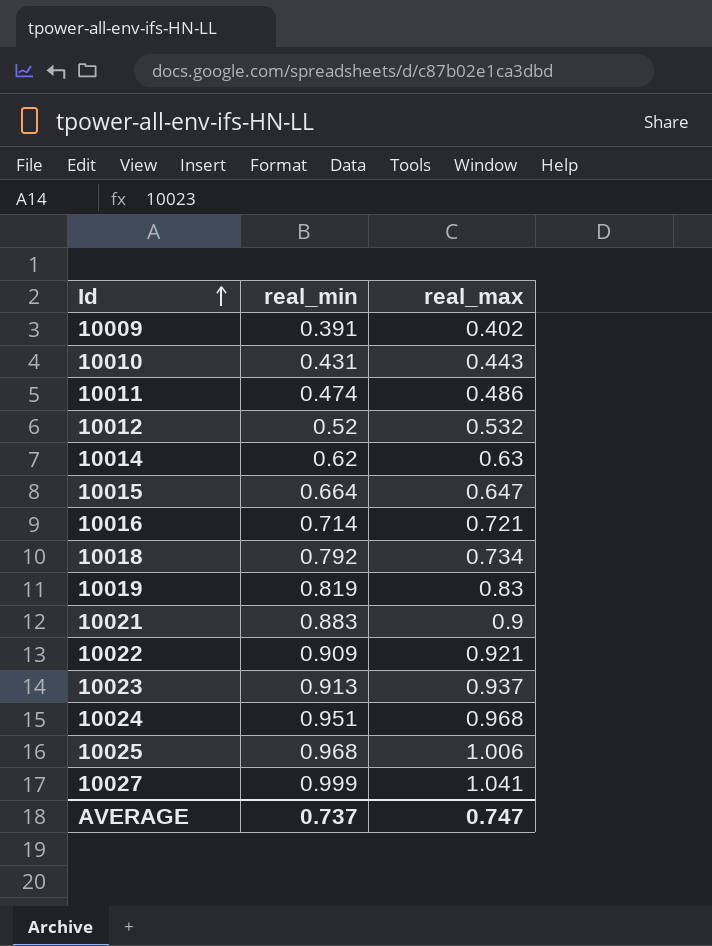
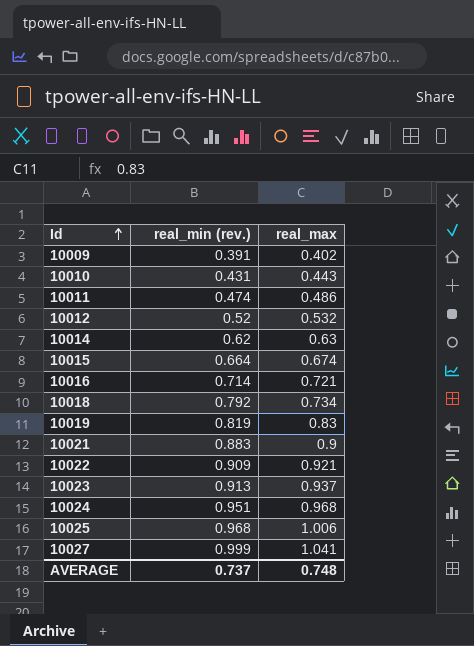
column name: real_min -> real_min (rev.)
10015 | real_max: 0.647 -> 0.674
AVERAGE | real_max: 0.747 -> 0.748

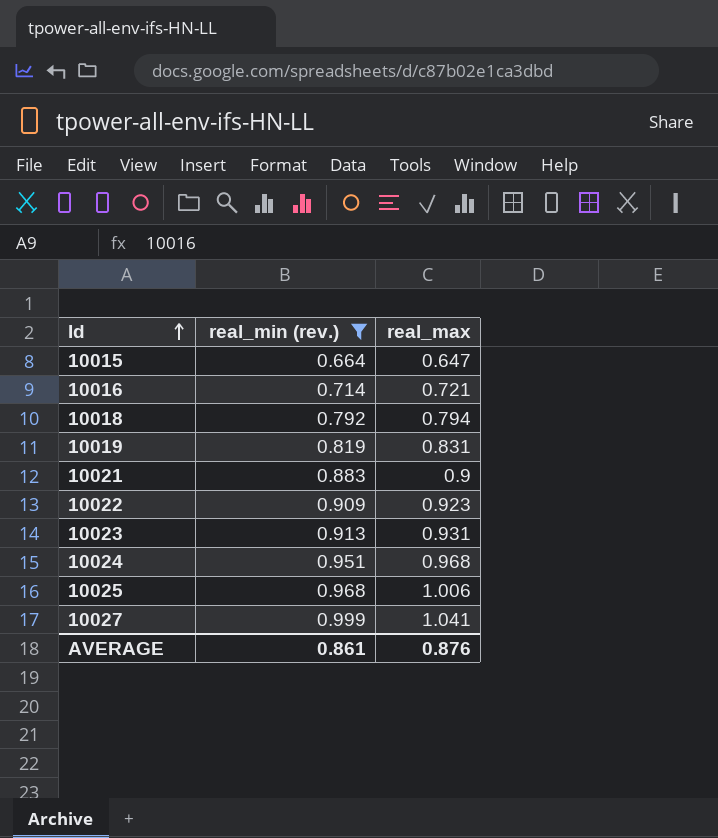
filter: none -> real_min (rev.) >= 0.664
10015 | real_max: 0.674 -> 0.647
10018 | real_max: 0.734 -> 0.794
10019 | real_max: 0.83 -> 0.831
10022 | real_max: 0.921 -> 0.923
10023 | real_max: 0.937 -> 0.931
AVERAGE | real_min (rev.): 0.737 -> 0.861
AVERAGE | real_max: 0.748 -> 0.876

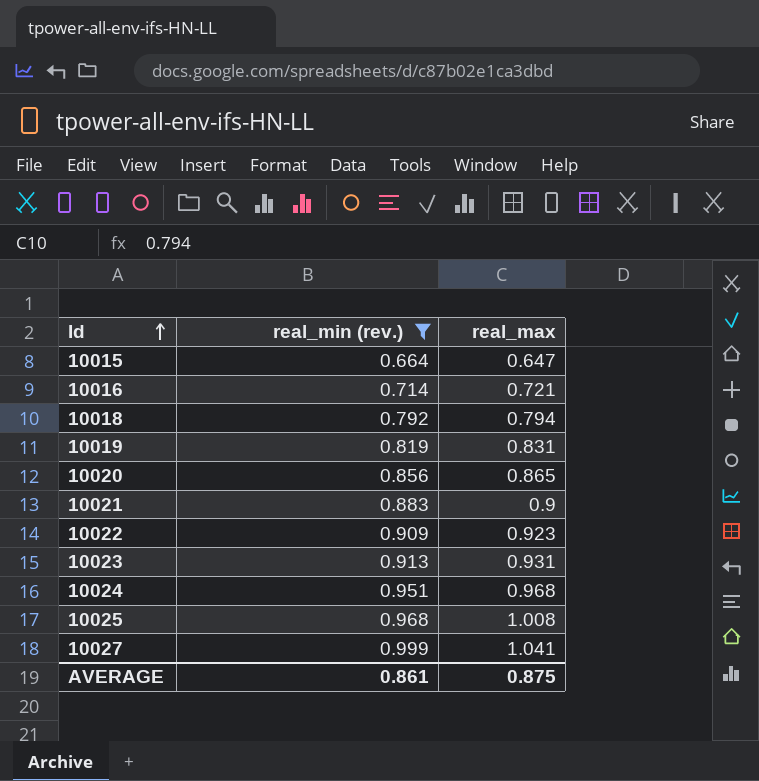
row 10020: none -> 0.856 | 0.865
10025 | real_max: 1.006 -> 1.008
AVERAGE | real_max: 0.876 -> 0.875

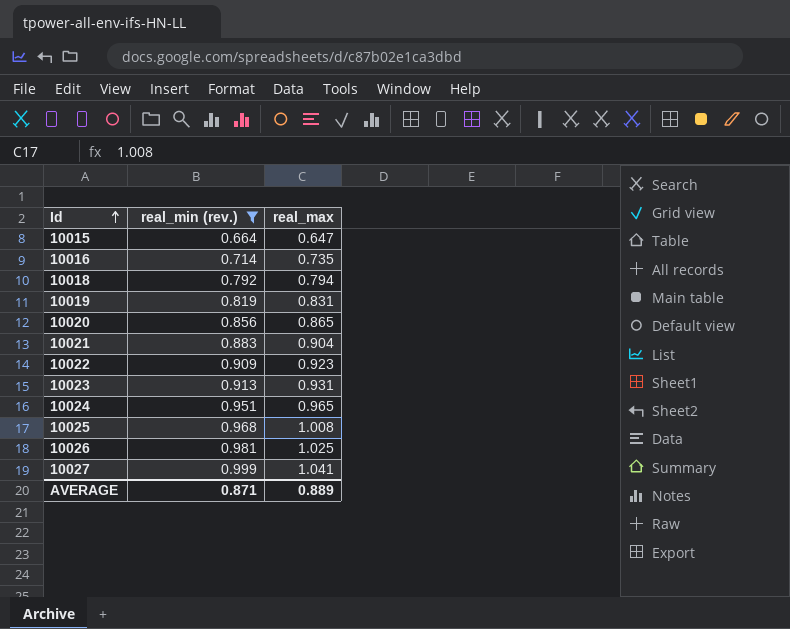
10016 | real_max: 0.721 -> 0.735
10021 | real_max: 0.9 -> 0.904
10024 | real_max: 0.968 -> 0.965
row 10026: none -> 0.981 | 1.025
AVERAGE | real_min (rev.): 0.861 -> 0.871
AVERAGE | real_max: 0.875 -> 0.889

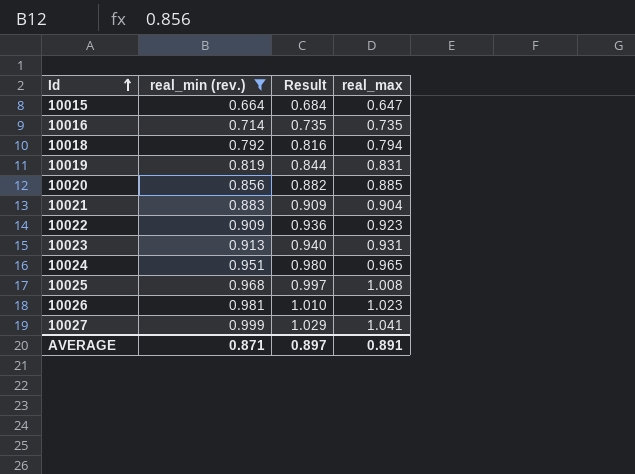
column Result | formula: none -> [real_min (rev.)] * 1.03
10020 | real_max: 0.865 -> 0.885
10026 | real_max: 1.025 -> 1.023
AVERAGE | real_max: 0.889 -> 0.891

